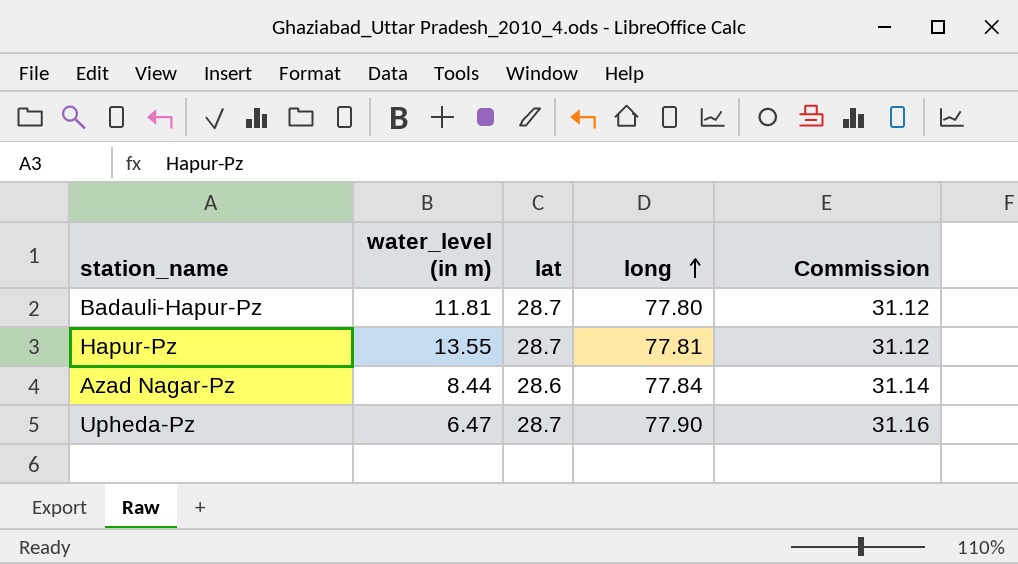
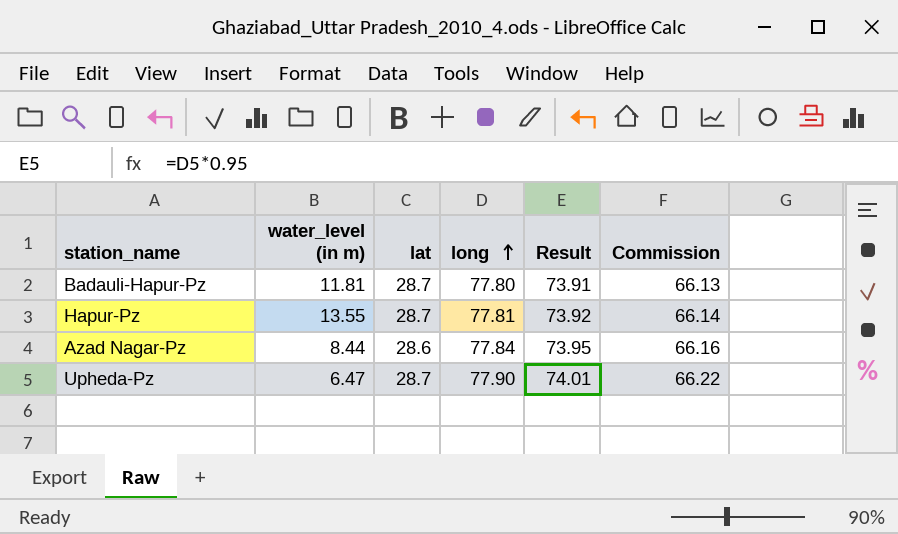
column Result | formula: none -> [long] * 0.95
column Commission | formula: [long] * 0.4 -> [long] * 0.85

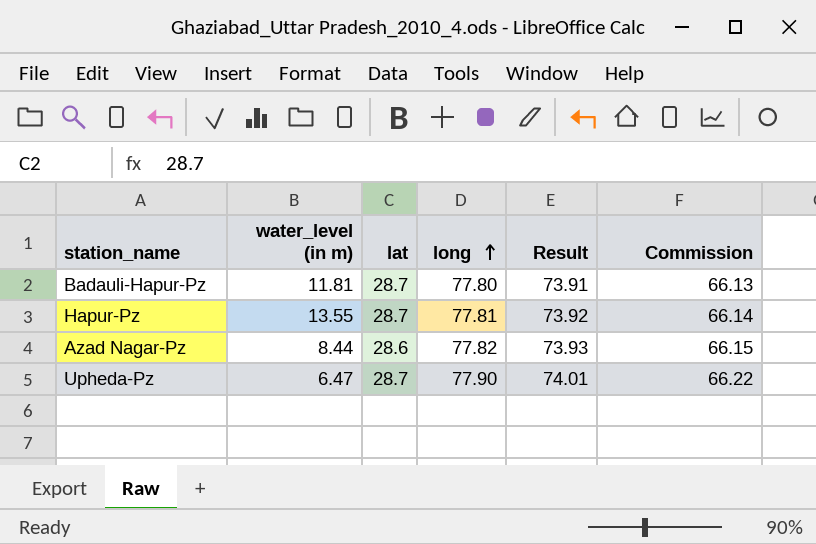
Azad Nagar-Pz | long: 77.84 -> 77.82
Azad Nagar-Pz | Result: 73.95 -> 73.93
Azad Nagar-Pz | Commission: 66.16 -> 66.15

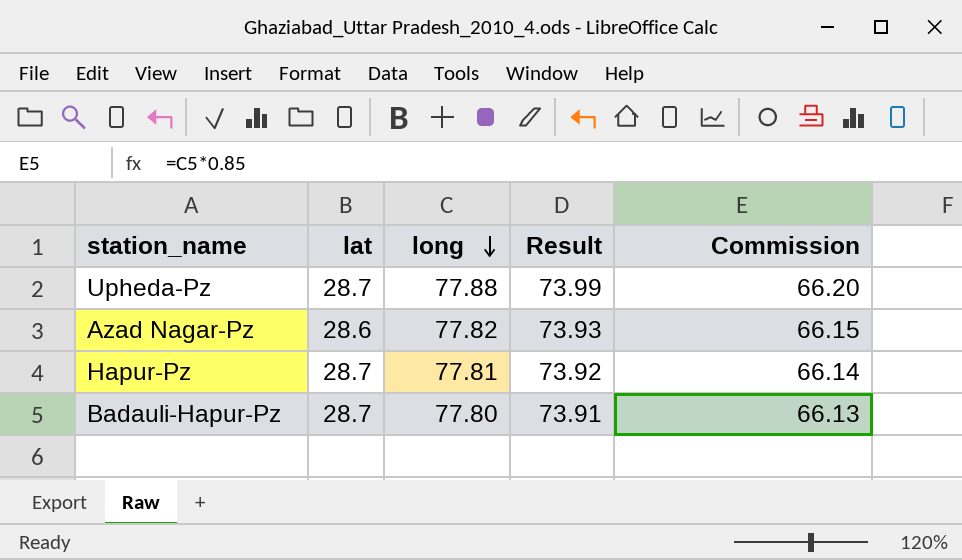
row order: long ascending -> long descending
column water_level (in m) | position: 2 -> none
Upheda-Pz | long: 77.90 -> 77.88
Upheda-Pz | Result: 74.01 -> 73.99
Upheda-Pz | Commission: 66.22 -> 66.20

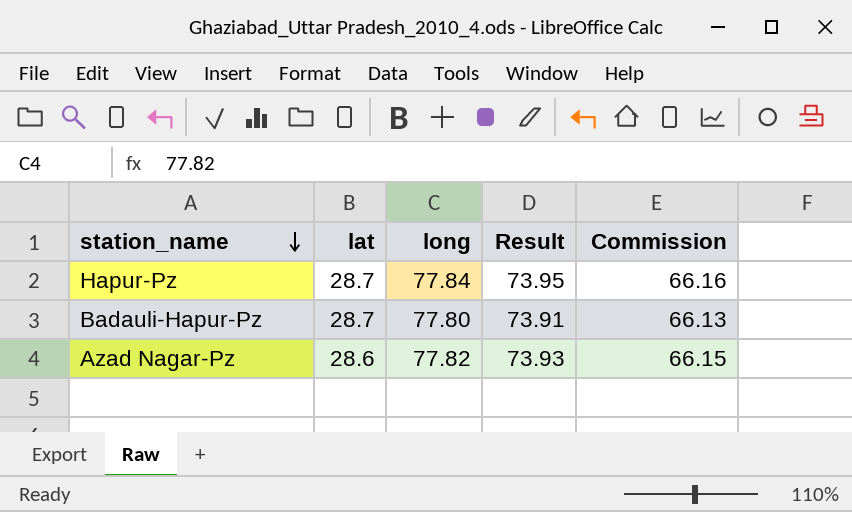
row order: long descending -> station_name descending
row Upheda-Pz: 28.7 | 77.88 | 73.99 | 66.20 -> none
Hapur-Pz | long: 77.81 -> 77.84
Hapur-Pz | Result: 73.92 -> 73.95
Hapur-Pz | Commission: 66.14 -> 66.16

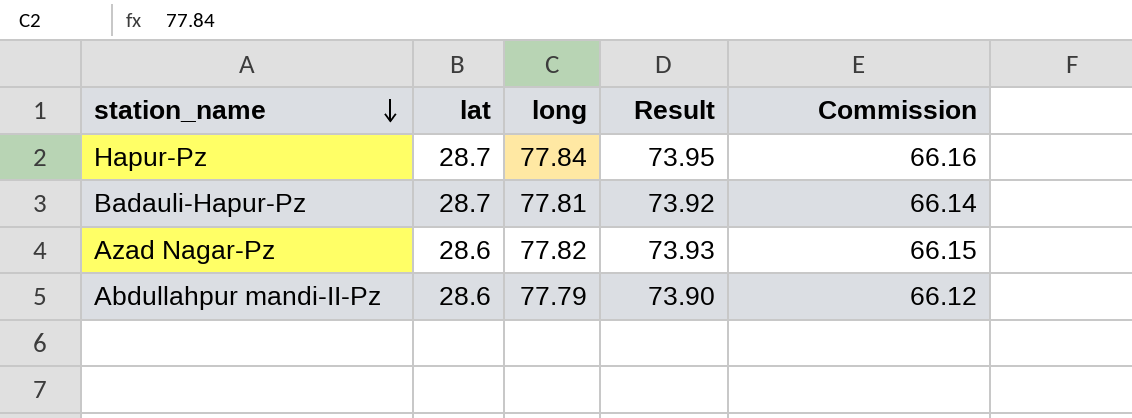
Badauli-Hapur-Pz | long: 77.80 -> 77.81
Badauli-Hapur-Pz | Result: 73.91 -> 73.92
Badauli-Hapur-Pz | Commission: 66.13 -> 66.14
row Abdullahpur mandi-II-Pz: none -> 28.6 | 77.79 | 73.90 | 66.12

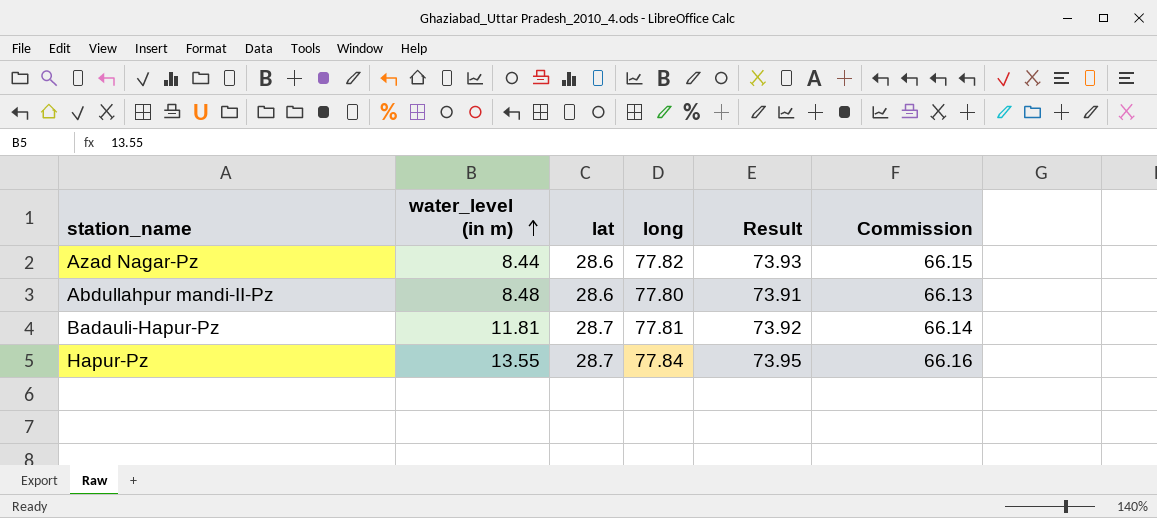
row order: station_name descending -> water_level (in m) ascending
column water_level (in m) | position: none -> 2
Abdullahpur mandi-II-Pz | long: 77.79 -> 77.80
Abdullahpur mandi-II-Pz | Result: 73.90 -> 73.91
Abdullahpur mandi-II-Pz | Commission: 66.12 -> 66.13

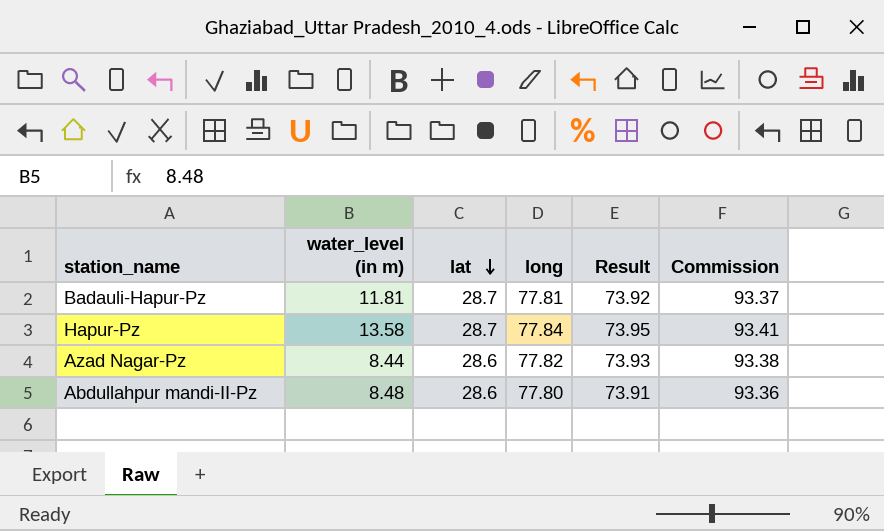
row order: water_level (in m) ascending -> lat descending
column Commission | formula: [long] * 0.85 -> [long] * 1.2
Hapur-Pz | water_level (in m): 13.55 -> 13.58

